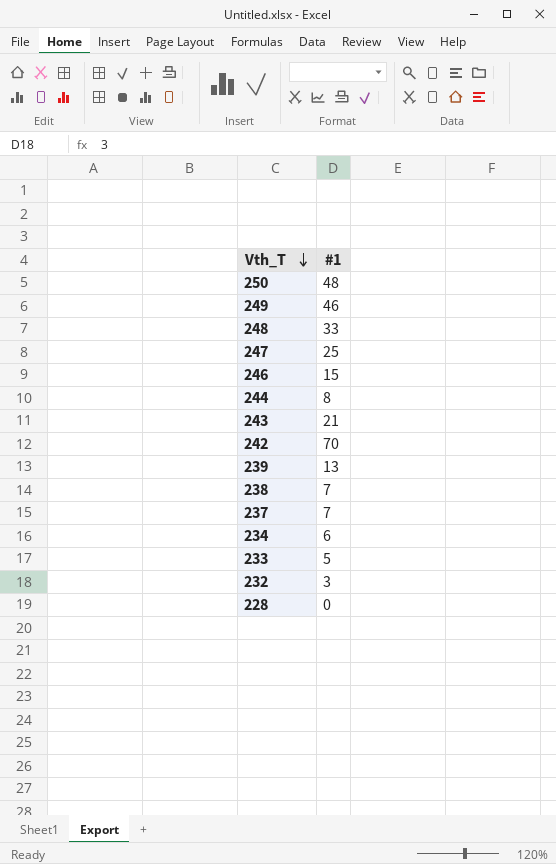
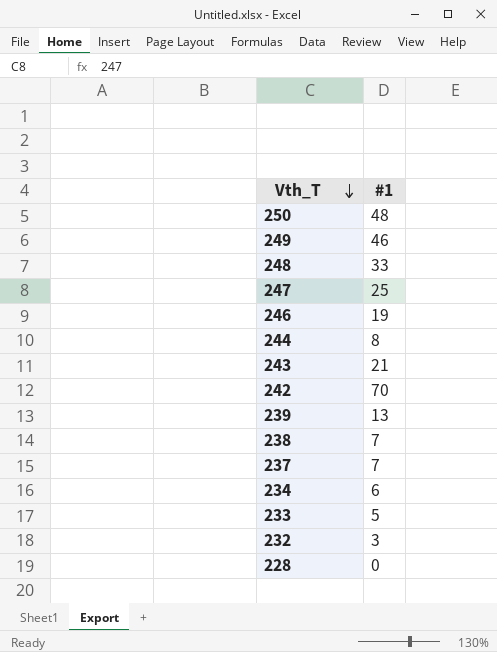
246 | #1: 15 -> 19

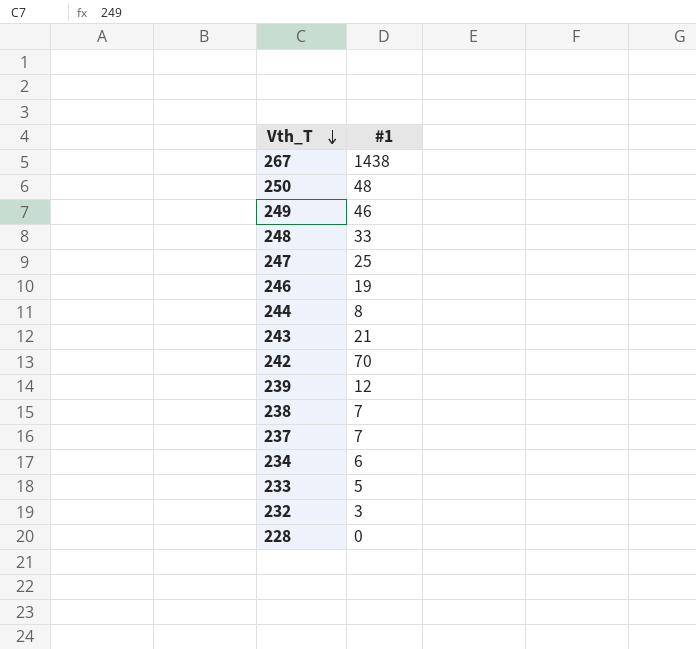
row 267: none -> 1438
239 | #1: 13 -> 12

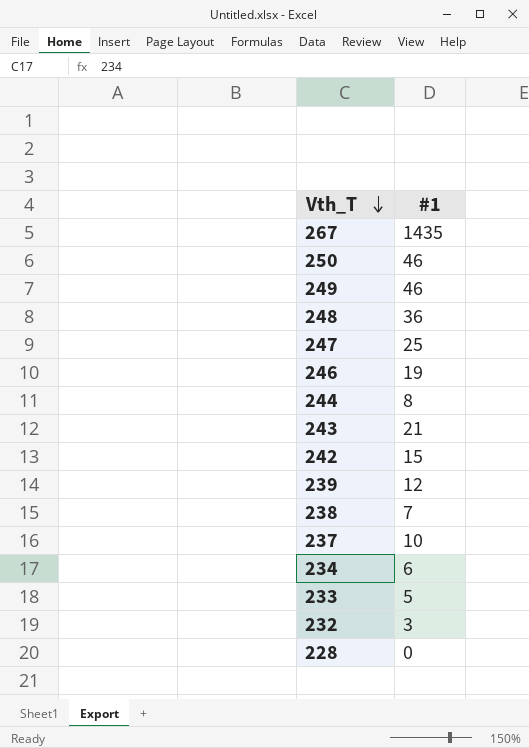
267 | #1: 1438 -> 1435
250 | #1: 48 -> 46
248 | #1: 33 -> 36
242 | #1: 70 -> 15
237 | #1: 7 -> 10

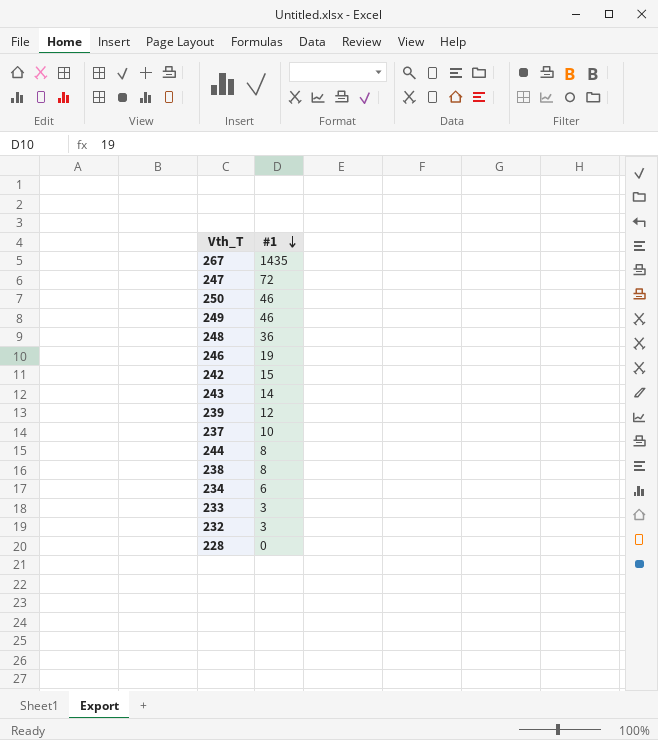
row order: Vth_T descending -> #1 descending
247 | #1: 25 -> 72
243 | #1: 21 -> 14
238 | #1: 7 -> 8
233 | #1: 5 -> 3

